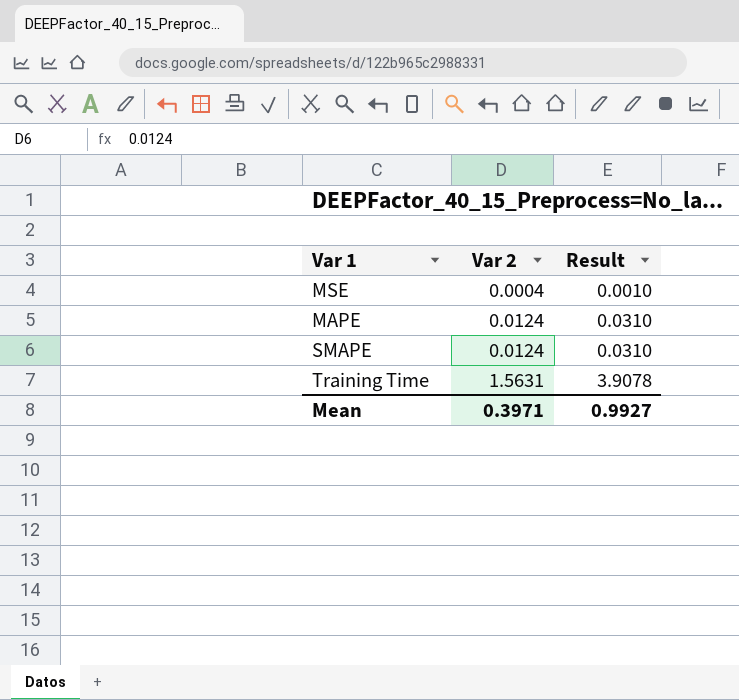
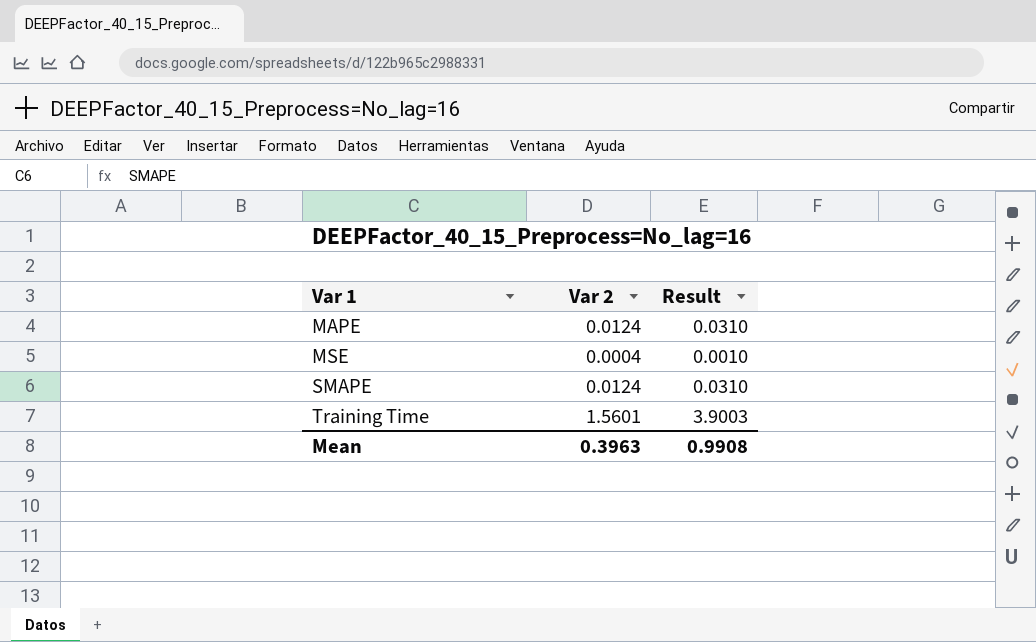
row order: Var 2 ascending -> Var 1 ascending
Training Time | Var 2: 1.5631 -> 1.5601
Training Time | Result: 3.9078 -> 3.9003
Mean | Var 2: 0.3971 -> 0.3963
Mean | Result: 0.9927 -> 0.9908

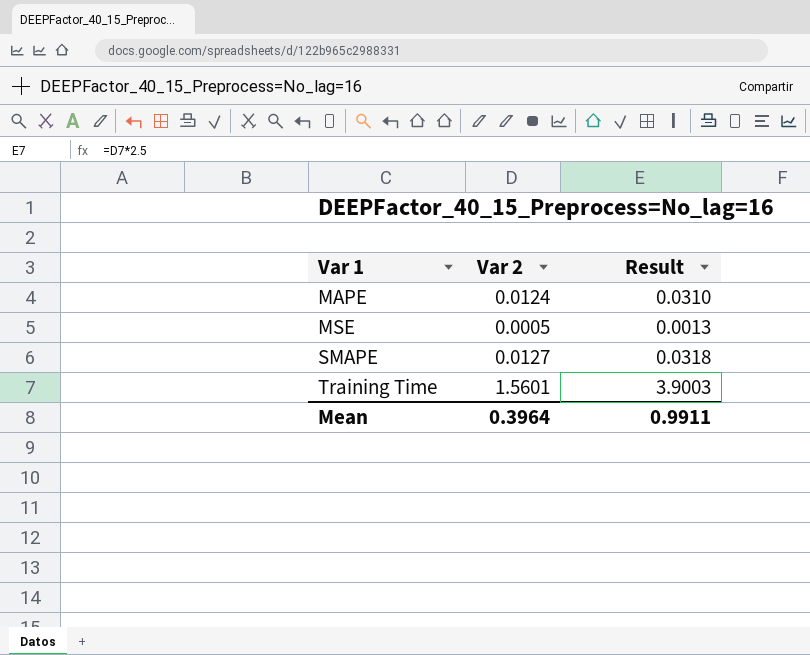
MSE | Var 2: 0.0004 -> 0.0005
MSE | Result: 0.0010 -> 0.0013
SMAPE | Var 2: 0.0124 -> 0.0127
SMAPE | Result: 0.0310 -> 0.0318
Mean | Var 2: 0.3963 -> 0.3964
Mean | Result: 0.9908 -> 0.9911

